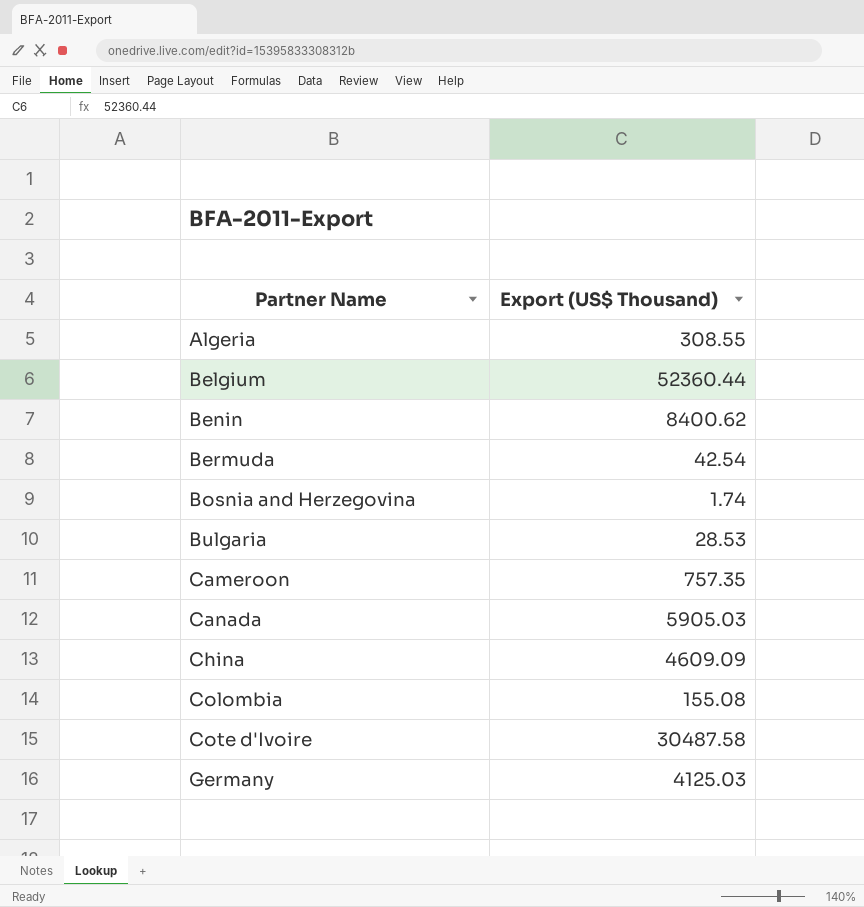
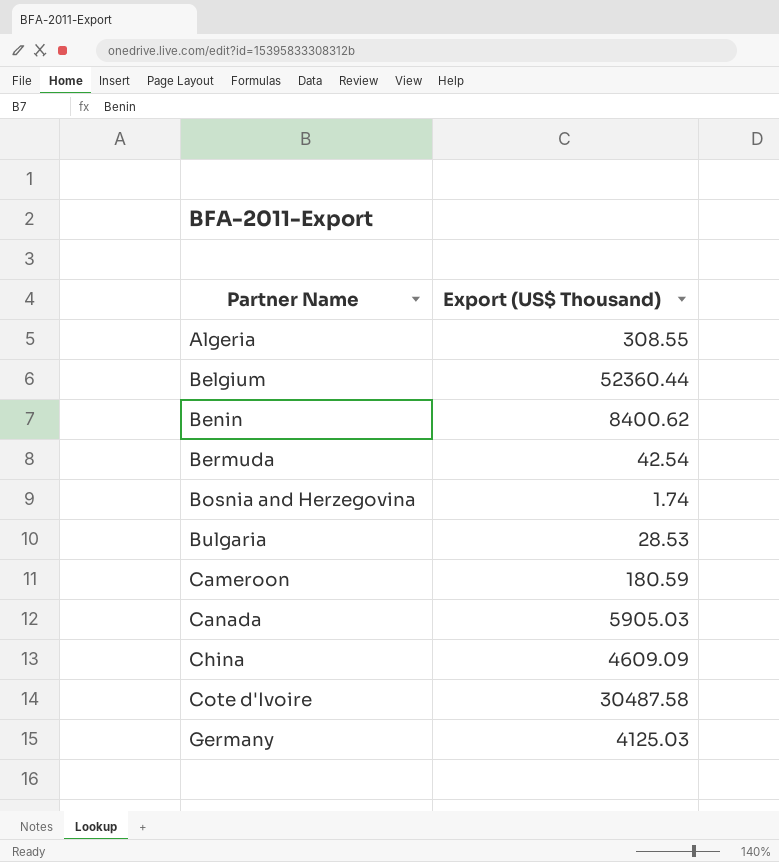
row Colombia: 155.08 -> none
Cameroon | Export (US$ Thousand): 757.35 -> 180.59

